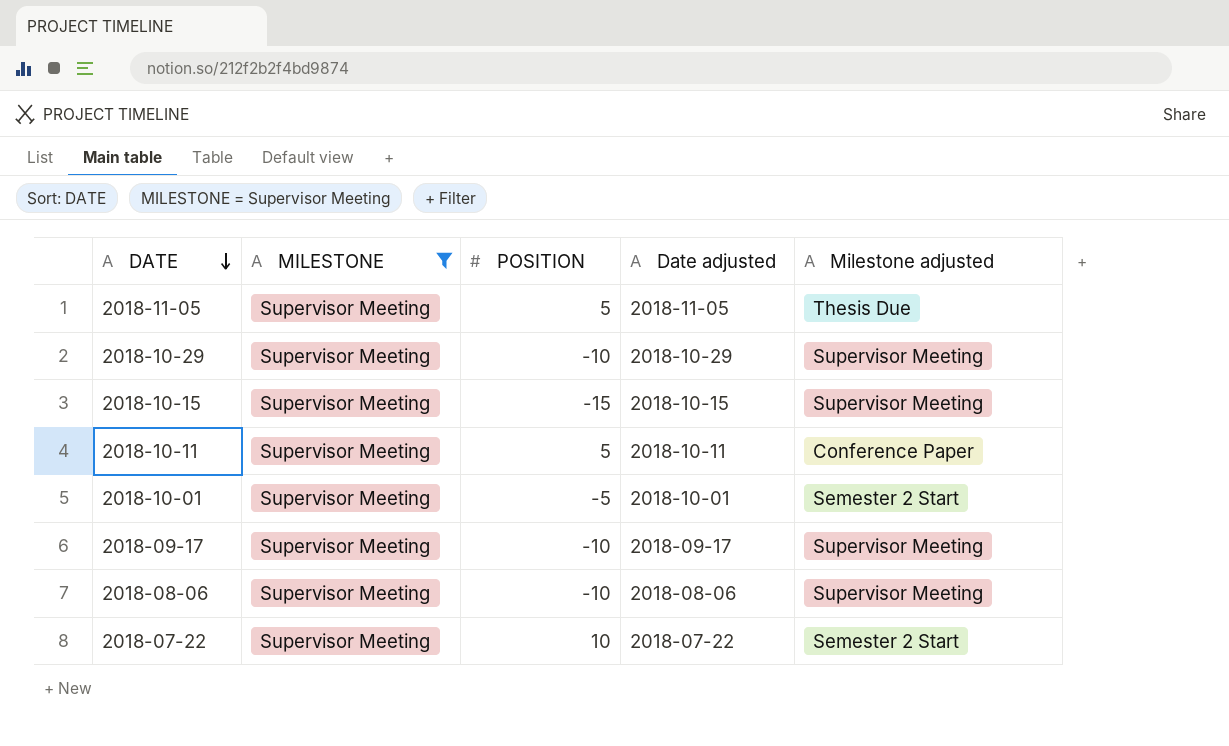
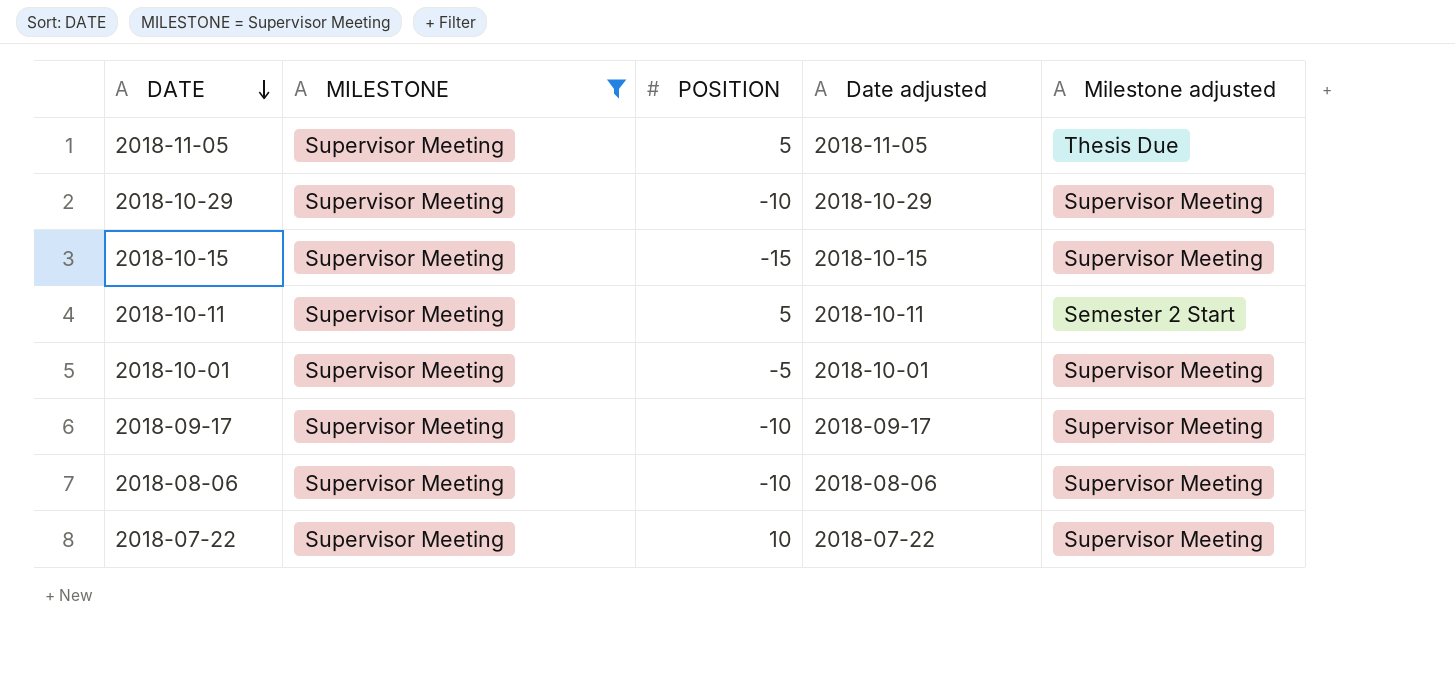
2018-10-11 | Milestone adjusted: Conference Paper -> Semester 2 Start
2018-10-01 | Milestone adjusted: Semester 2 Start -> Supervisor Meeting
2018-07-22 | Milestone adjusted: Semester 2 Start -> Supervisor Meeting

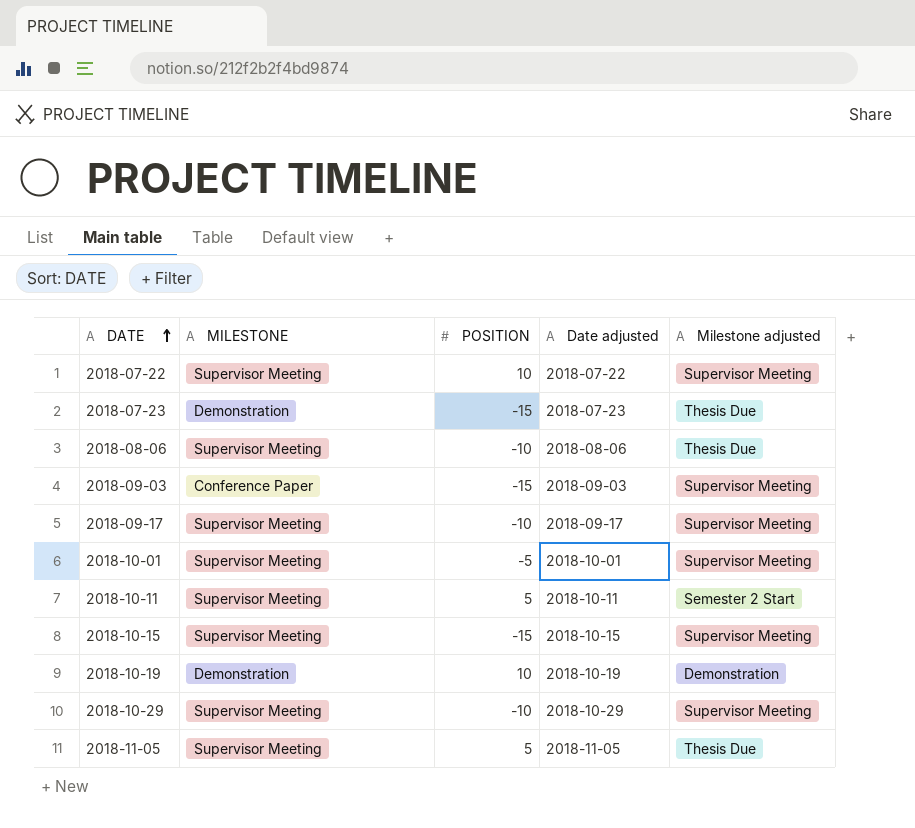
filter: MILESTONE = Supervisor Meeting -> none
row order: DATE descending -> DATE ascending
2018-08-06 | Milestone adjusted: Supervisor Meeting -> Thesis Due

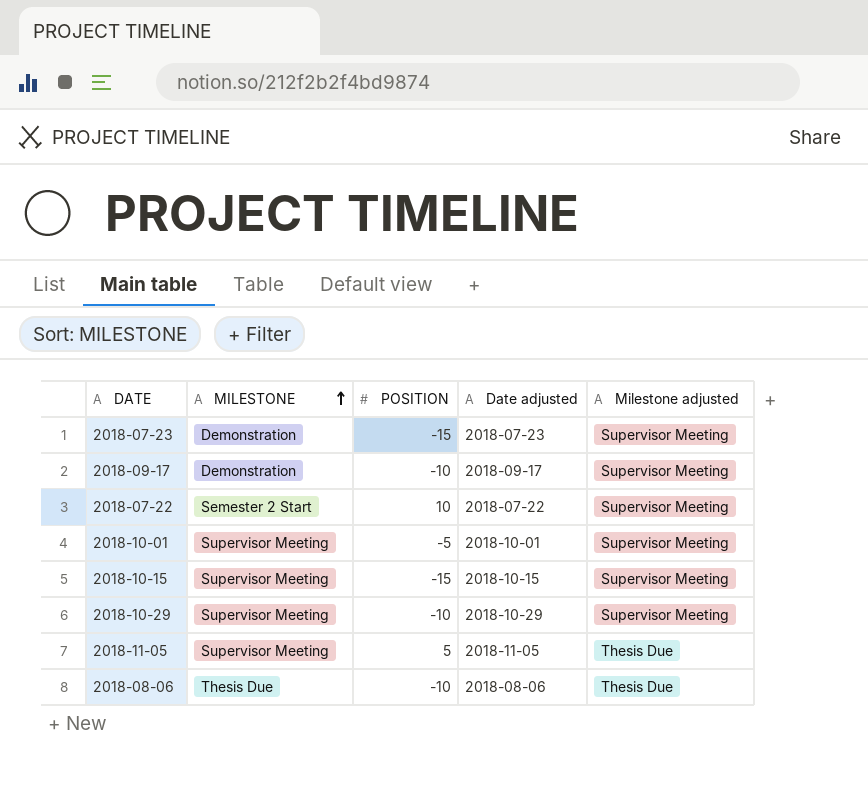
row order: DATE ascending -> MILESTONE ascending
row 2018-09-03: Conference Paper | -15 | 2018-09-03 | Supervisor Meeting -> none
row 2018-10-11: Supervisor Meeting | 5 | 2018-10-11 | Semester 2 Start -> none
row 2018-10-19: Demonstration | 10 | 2018-10-19 | Demonstration -> none
2018-07-23 | Milestone adjusted: Thesis Due -> Supervisor Meeting
2018-09-17 | MILESTONE: Supervisor Meeting -> Demonstration
2018-07-22 | MILESTONE: Supervisor Meeting -> Semester 2 Start
2018-08-06 | MILESTONE: Supervisor Meeting -> Thesis Due

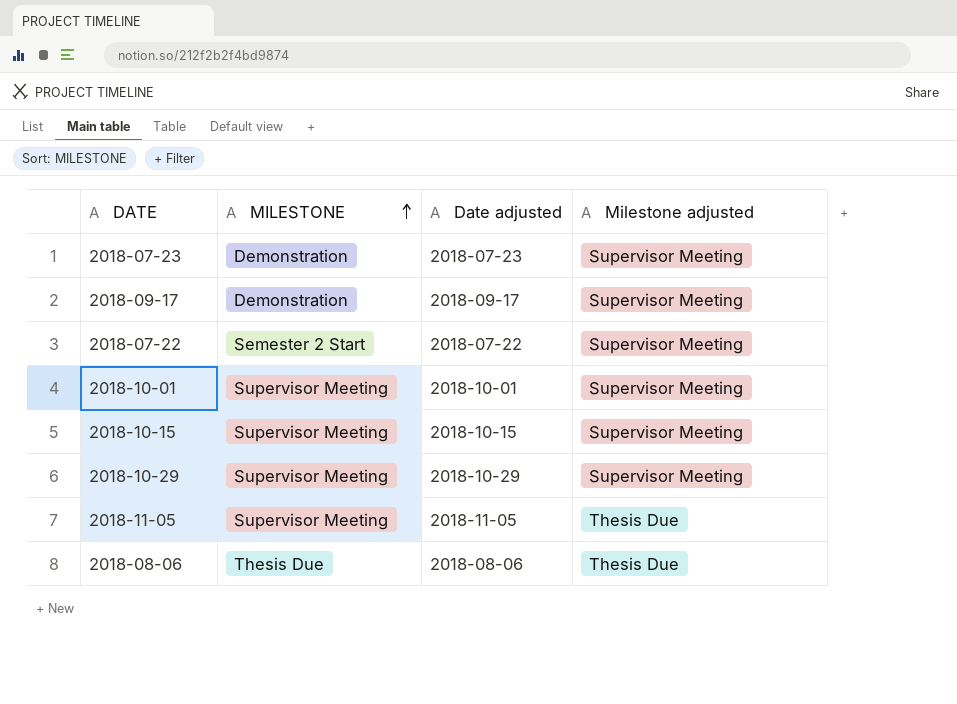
column POSITION | position: 3 -> none

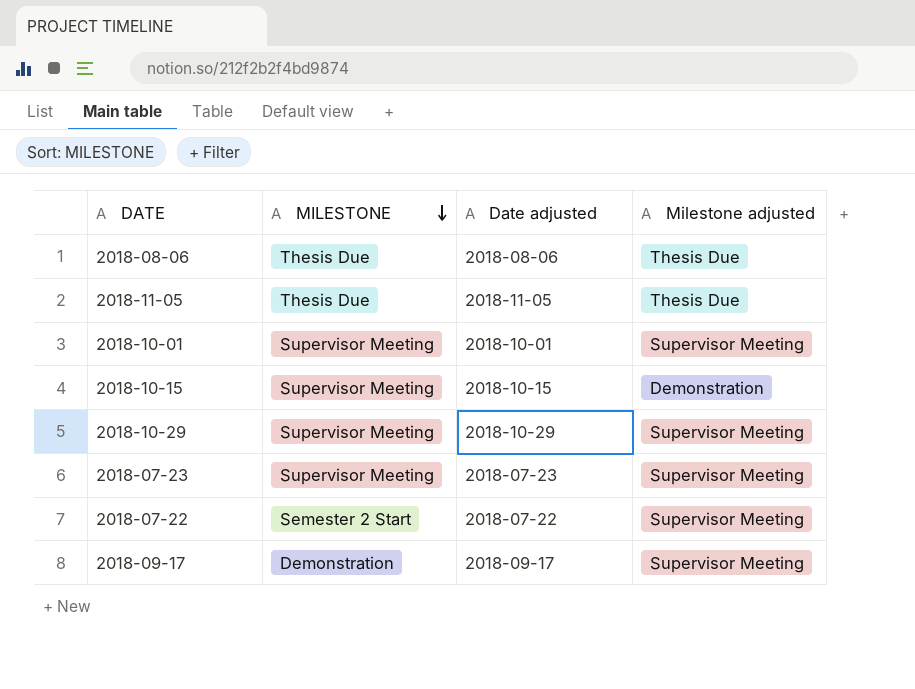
row order: MILESTONE ascending -> MILESTONE descending
2018-11-05 | MILESTONE: Supervisor Meeting -> Thesis Due
2018-10-15 | Milestone adjusted: Supervisor Meeting -> Demonstration
2018-07-23 | MILESTONE: Demonstration -> Supervisor Meeting

